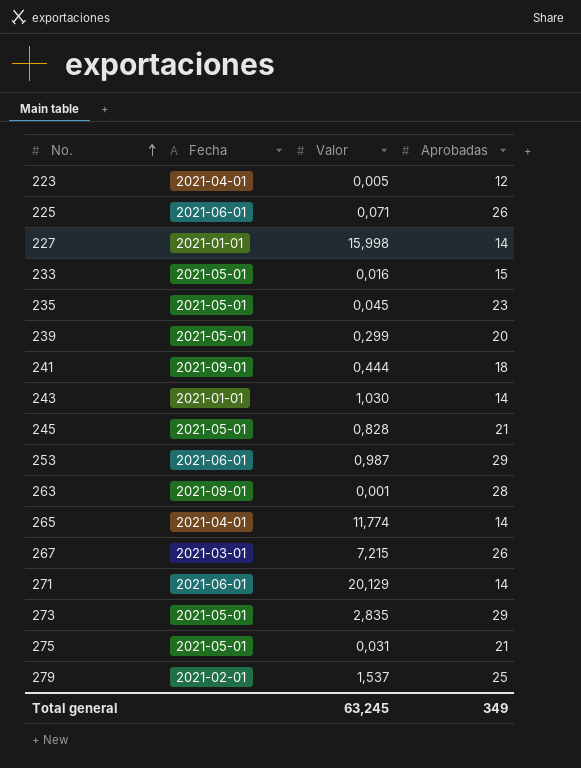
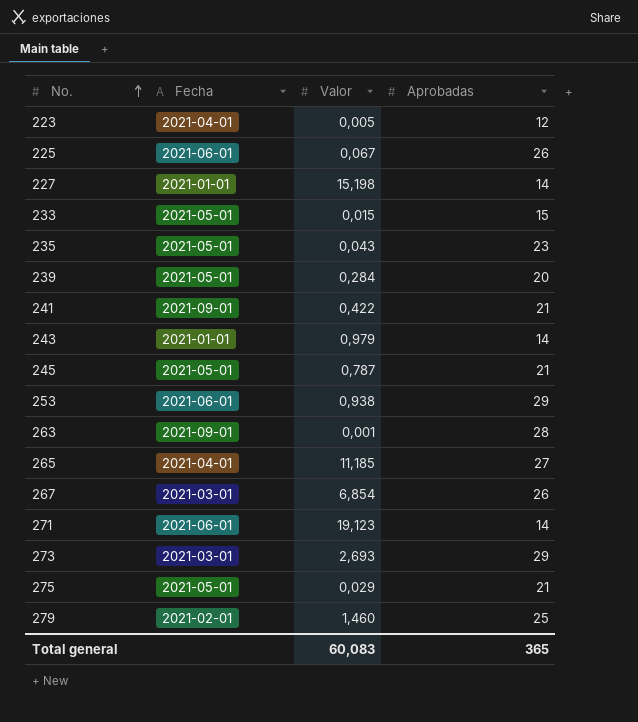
225 | Valor: 0,071 -> 0,067
227 | Valor: 15,998 -> 15,198
233 | Valor: 0,016 -> 0,015
235 | Valor: 0,045 -> 0,043
239 | Valor: 0,299 -> 0,284
241 | Valor: 0,444 -> 0,422
241 | Aprobadas: 18 -> 21
243 | Valor: 1,030 -> 0,979
245 | Valor: 0,828 -> 0,787
253 | Valor: 0,987 -> 0,938
265 | Valor: 11,774 -> 11,185
265 | Aprobadas: 14 -> 27
267 | Valor: 7,215 -> 6,854
271 | Valor: 20,129 -> 19,123
273 | Fecha: 2021-05-01 -> 2021-03-01
273 | Valor: 2,835 -> 2,693
275 | Valor: 0,031 -> 0,029
279 | Valor: 1,537 -> 1,460
Total general | Valor: 63,245 -> 60,083
Total general | Aprobadas: 349 -> 365

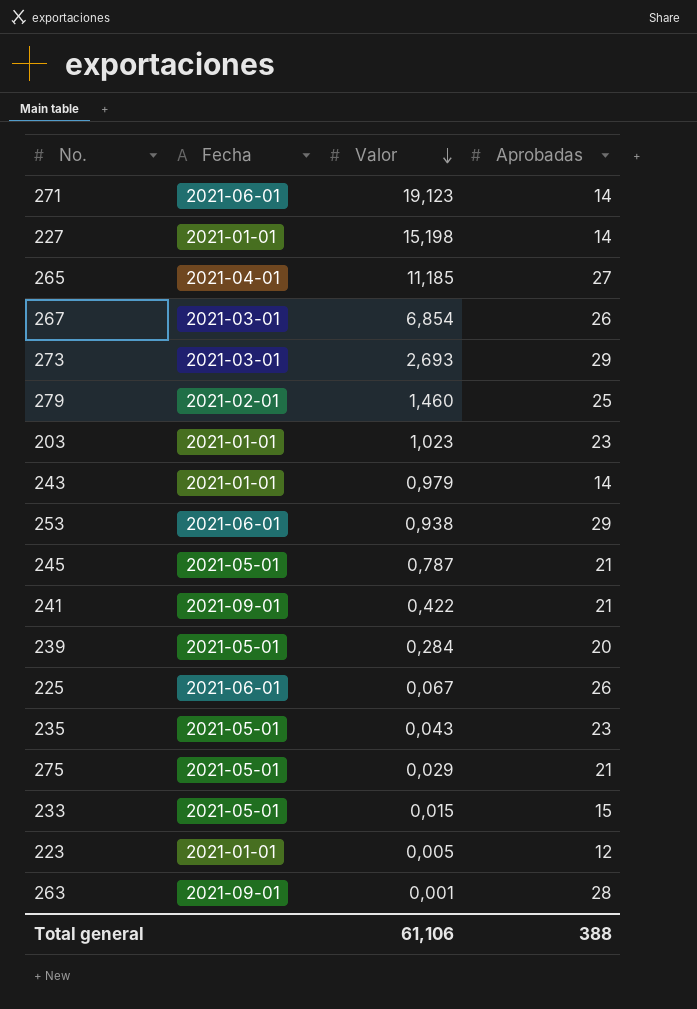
row order: No. ascending -> Valor descending
row 203: none -> 2021-01-01 | 1,023 | 23
223 | Fecha: 2021-04-01 -> 2021-01-01
Total general | Valor: 60,083 -> 61,106
Total general | Aprobadas: 365 -> 388

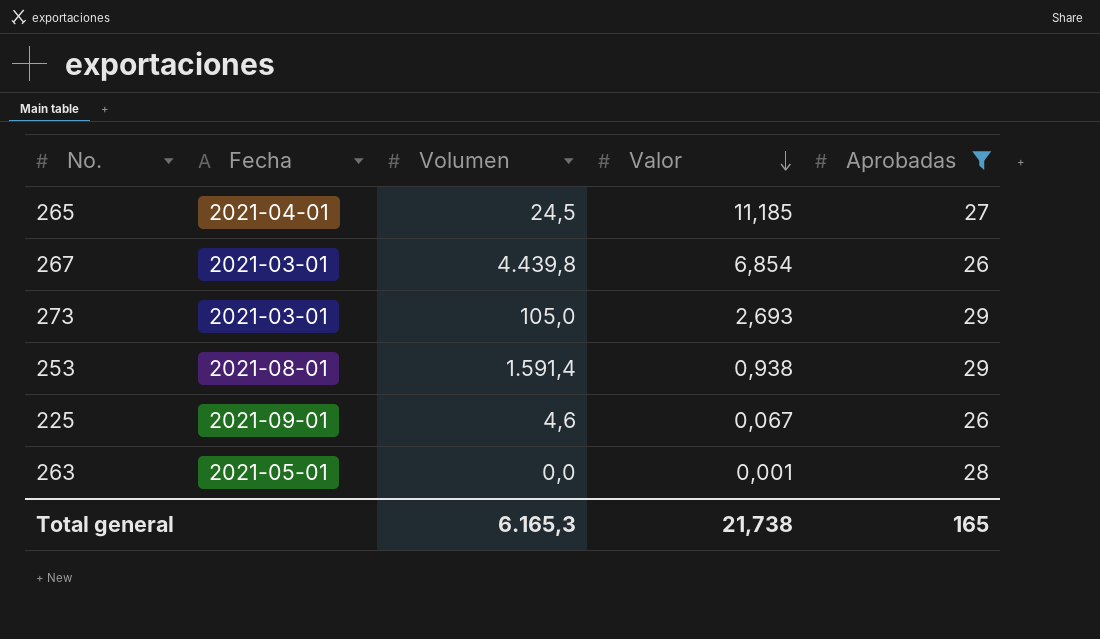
filter: none -> Aprobadas >= 26
column Volumen | position: none -> 3
253 | Fecha: 2021-06-01 -> 2021-08-01
225 | Fecha: 2021-06-01 -> 2021-09-01
263 | Fecha: 2021-09-01 -> 2021-05-01
Total general | Valor: 61,106 -> 21,738
Total general | Aprobadas: 388 -> 165

